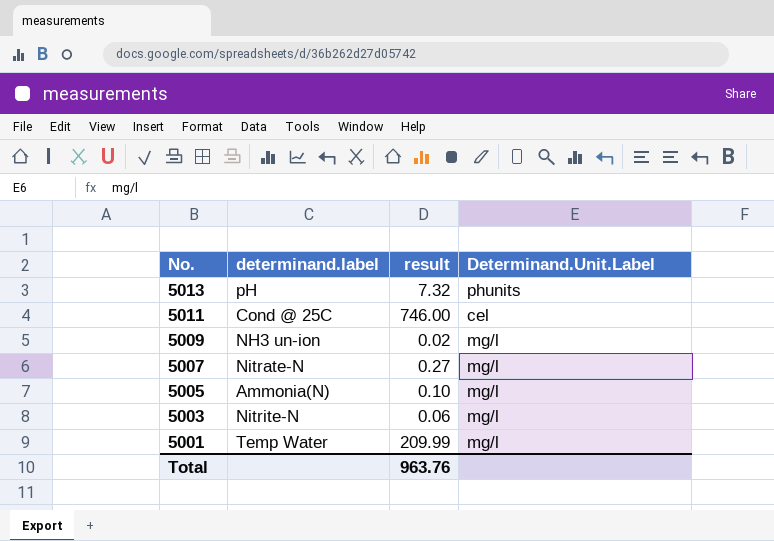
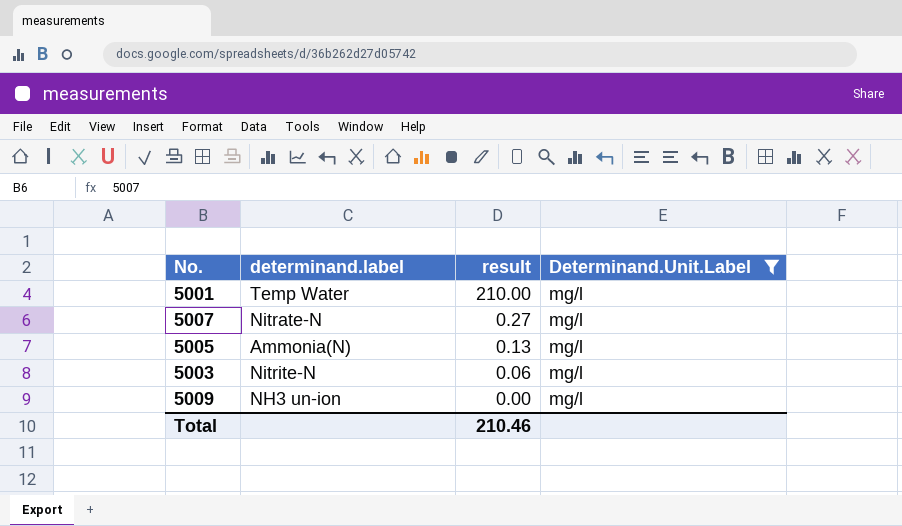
filter: none -> Determinand.Unit.Label = mg/l
row order: No. descending -> result descending
5001 | result: 209.99 -> 210.00
5005 | result: 0.10 -> 0.13
5009 | result: 0.02 -> 0.00
Total | result: 963.76 -> 210.46

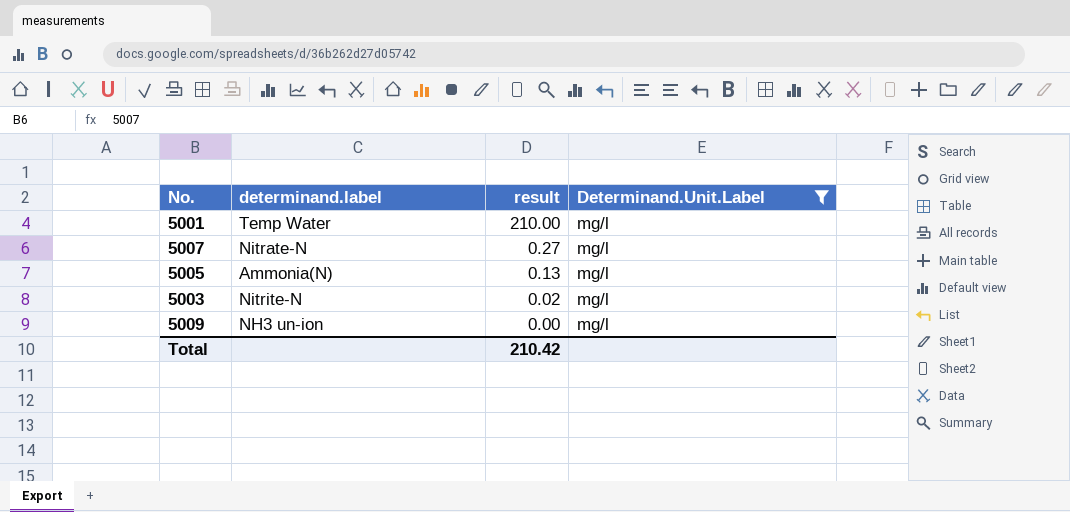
5003 | result: 0.06 -> 0.02
Total | result: 210.46 -> 210.42

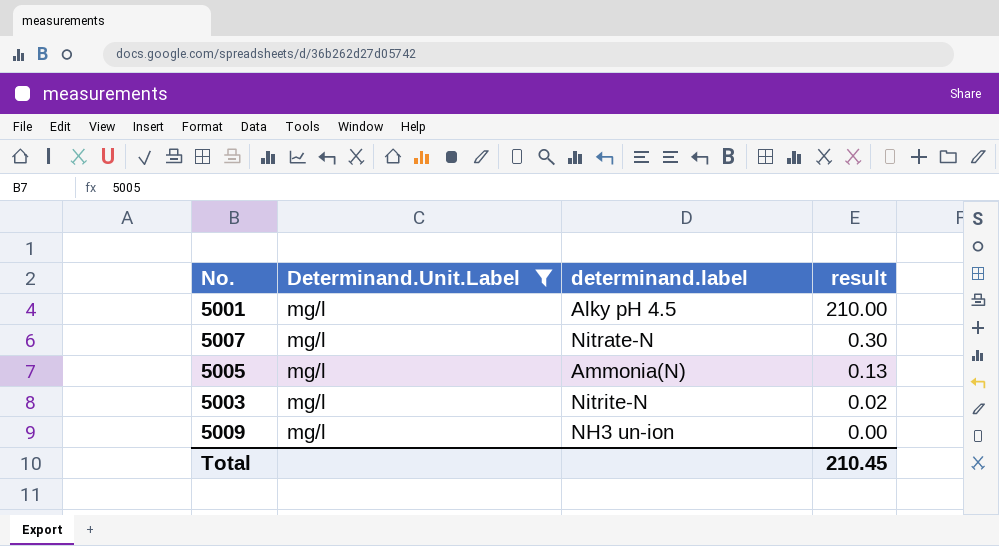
column Determinand.Unit.Label | position: 4 -> 2
5001 | determinand.label: Temp Water -> Alky pH 4.5
5007 | result: 0.27 -> 0.30
Total | result: 210.42 -> 210.45

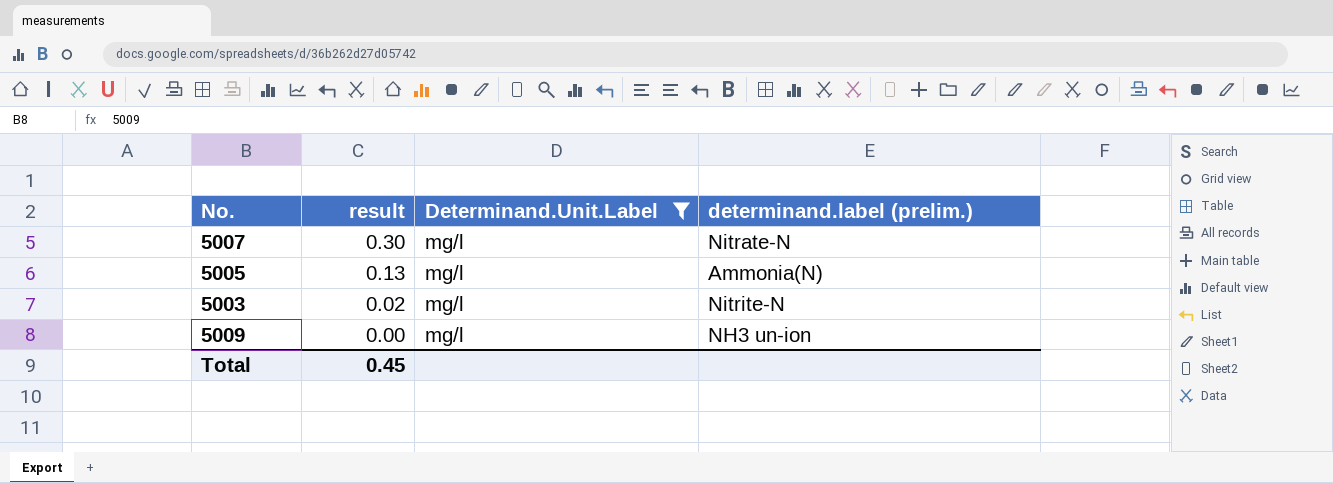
column result | position: 4 -> 2
column name: determinand.label -> determinand.label (prelim.)
row 5001: mg/l | Alky pH 4.5 | 210.00 -> none
Total | result: 210.45 -> 0.45

